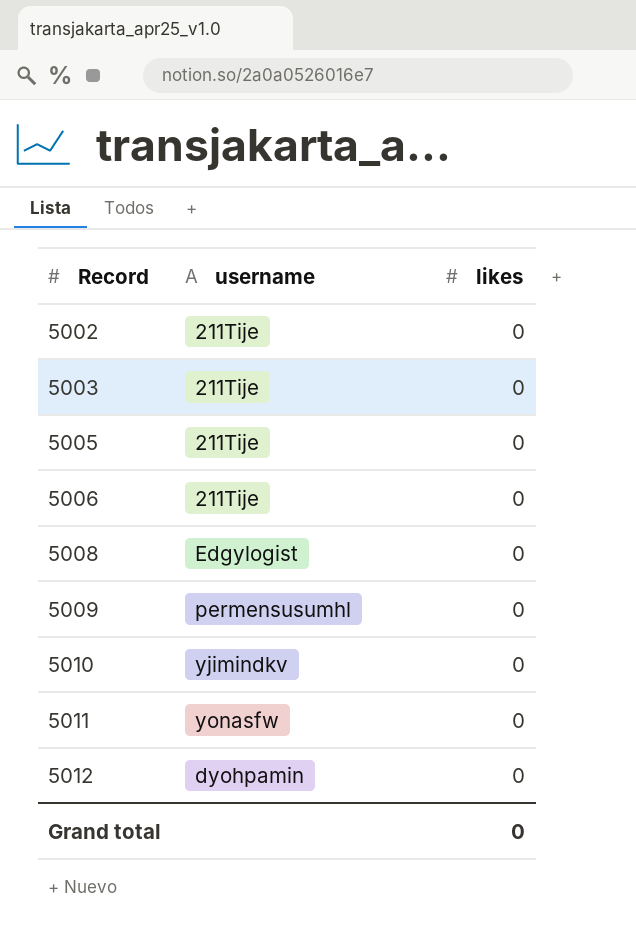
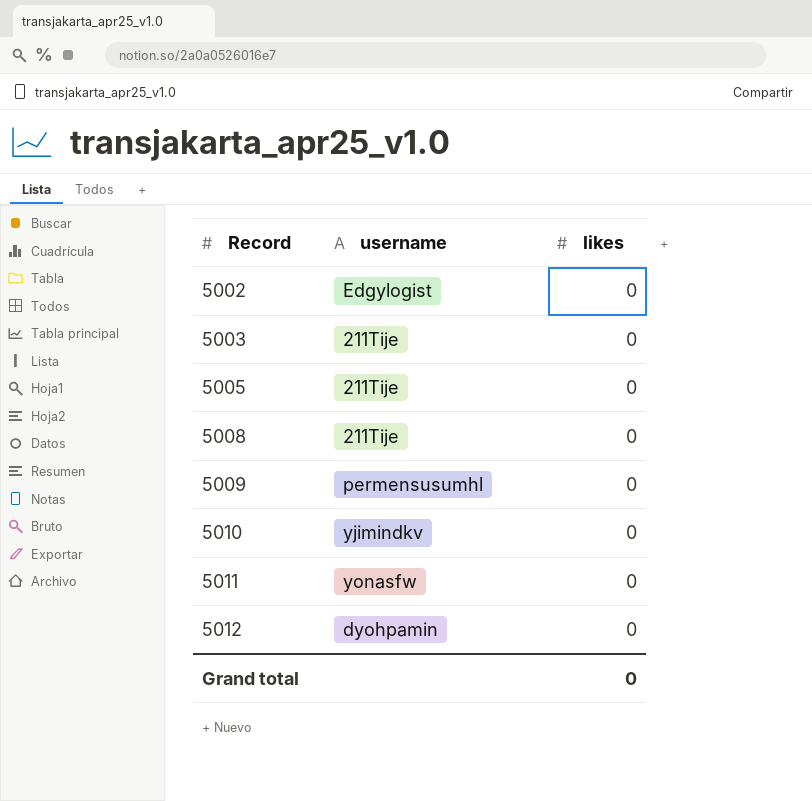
row 5006: 211Tije | 0 -> none
5002 | username: 211Tije -> Edgylogist
5008 | username: Edgylogist -> 211Tije

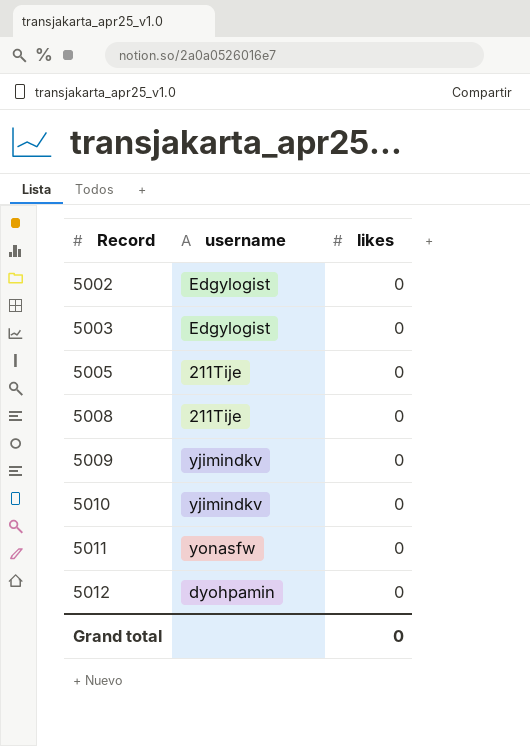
5003 | username: 211Tije -> Edgylogist
5009 | username: permensusumhl -> yjimindkv

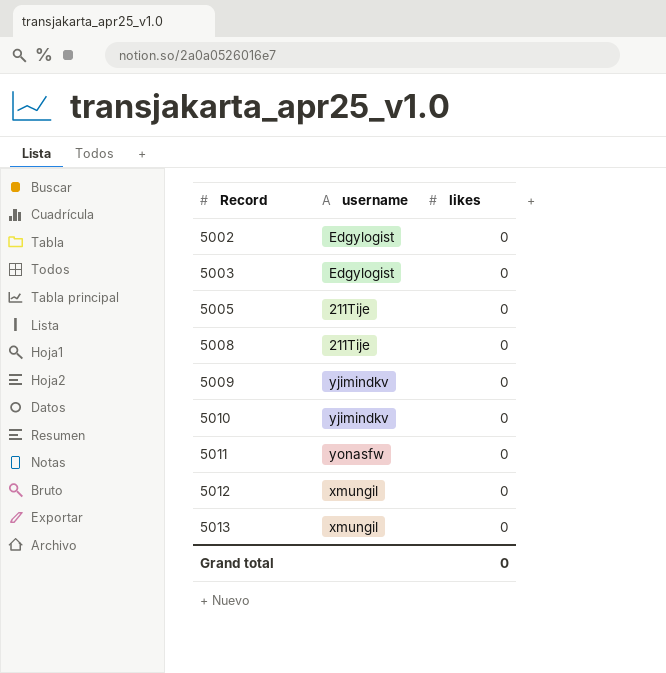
5012 | username: dyohpamin -> xmungil
row 5013: none -> xmungil | 0

